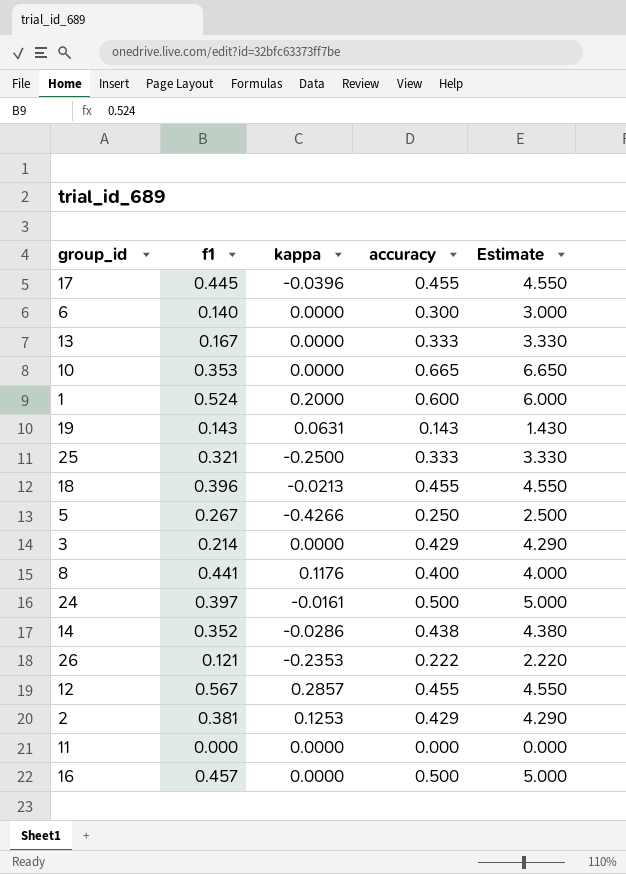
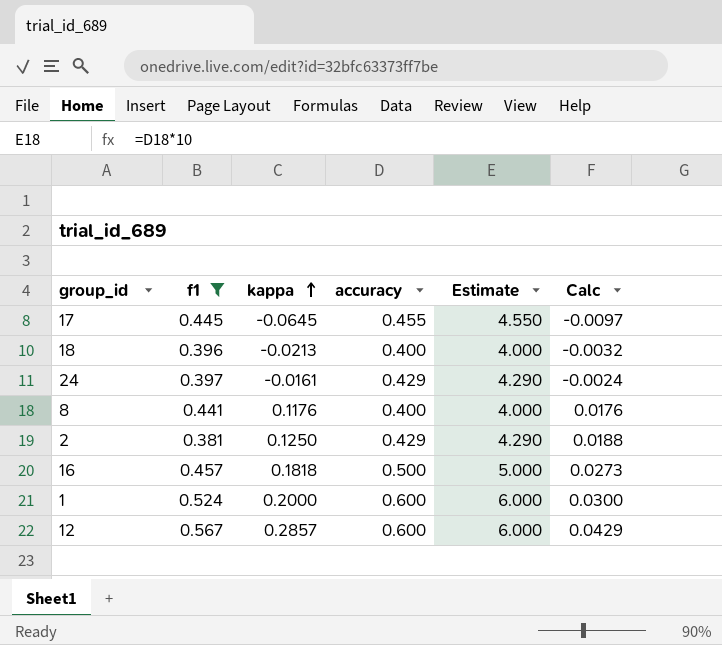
filter: none -> f1 >= 0.381
row order: none -> kappa ascending
column Calc | formula: none -> [kappa] * 0.15
17 | kappa: -0.0396 -> -0.0645
18 | accuracy: 0.455 -> 0.400
18 | Estimate: 4.550 -> 4.000
24 | accuracy: 0.500 -> 0.429
24 | Estimate: 5.000 -> 4.290
2 | kappa: 0.1253 -> 0.1250
16 | kappa: 0.0000 -> 0.1818
12 | accuracy: 0.455 -> 0.600
12 | Estimate: 4.550 -> 6.000

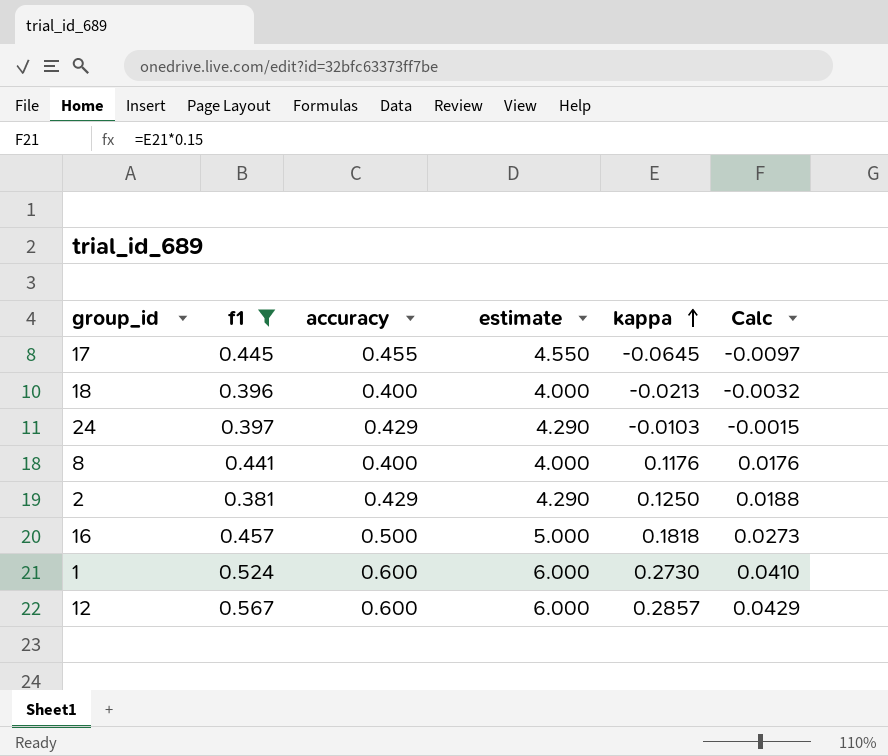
column name: Estimate -> estimate
column kappa | position: 3 -> 5
24 | kappa: -0.0161 -> -0.0103
24 | Calc: -0.0024 -> -0.0015
1 | kappa: 0.2000 -> 0.2730
1 | Calc: 0.0300 -> 0.0410

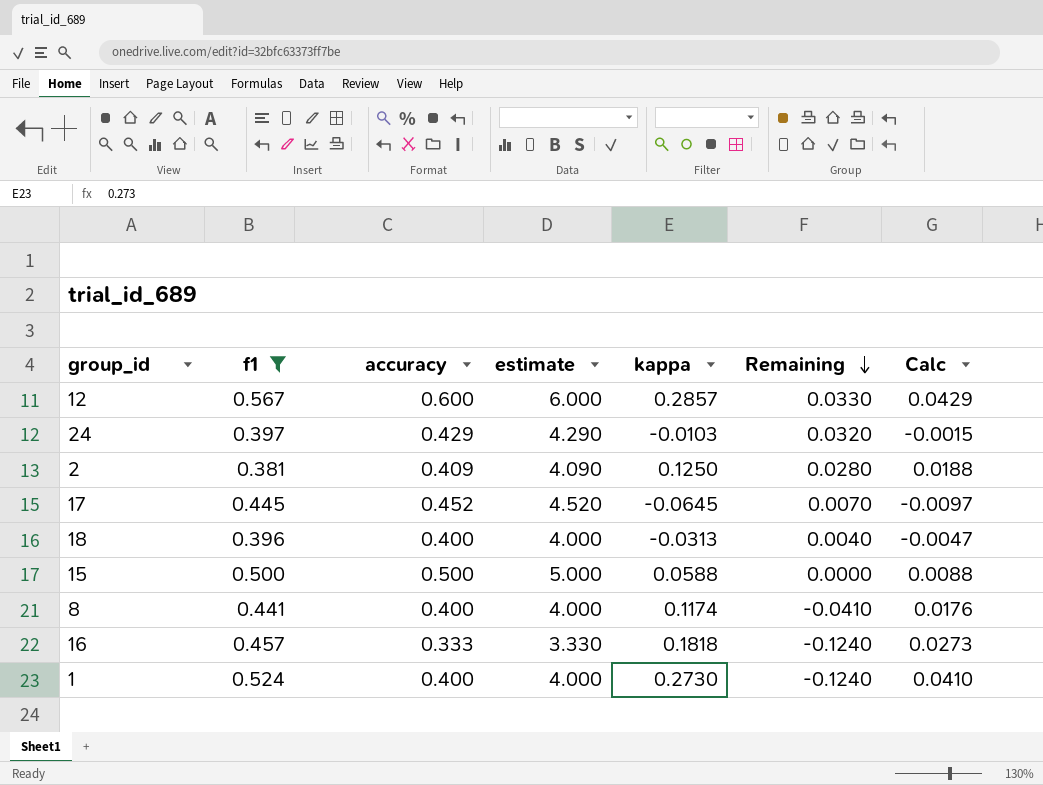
row order: kappa ascending -> Remaining descending
column Remaining | formula: none -> [accuracy] - [f1]
2 | accuracy: 0.429 -> 0.409
2 | estimate: 4.290 -> 4.090
17 | accuracy: 0.455 -> 0.452
17 | estimate: 4.550 -> 4.520
18 | kappa: -0.0213 -> -0.0313
18 | Calc: -0.0032 -> -0.0047
row 15: none -> 0.500 | 0.500 | 5.000 | 0.0588 | 0.0000 | 0.0088
8 | kappa: 0.1176 -> 0.1174
16 | accuracy: 0.500 -> 0.333
16 | estimate: 5.000 -> 3.330
1 | accuracy: 0.600 -> 0.400
1 | estimate: 6.000 -> 4.000

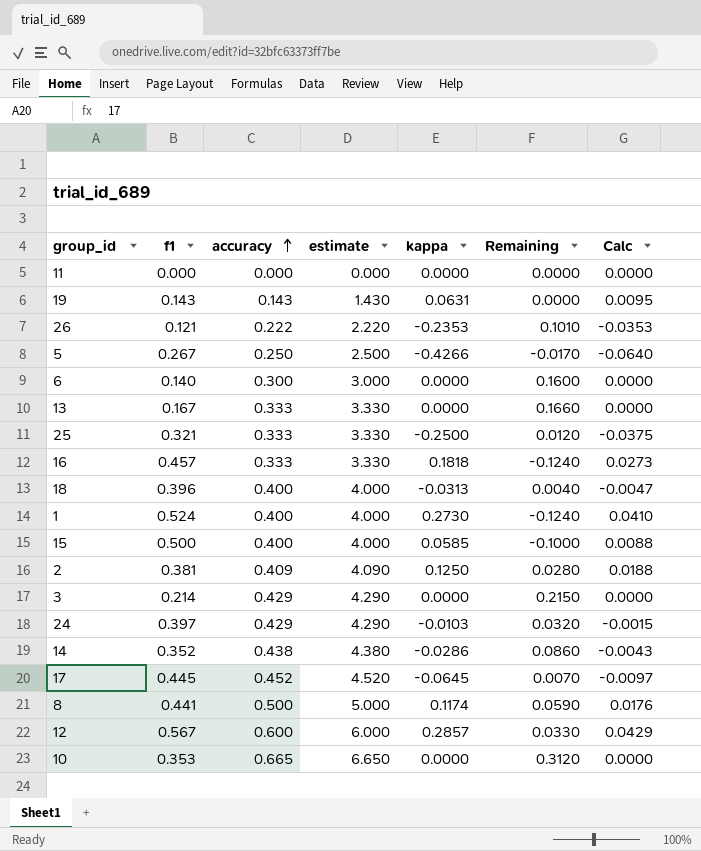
filter: f1 >= 0.381 -> none
row order: Remaining descending -> accuracy ascending
15 | accuracy: 0.500 -> 0.400
15 | estimate: 5.000 -> 4.000
15 | kappa: 0.0588 -> 0.0585
15 | Remaining: 0.0000 -> -0.1000
8 | accuracy: 0.400 -> 0.500
8 | estimate: 4.000 -> 5.000
8 | Remaining: -0.0410 -> 0.0590

